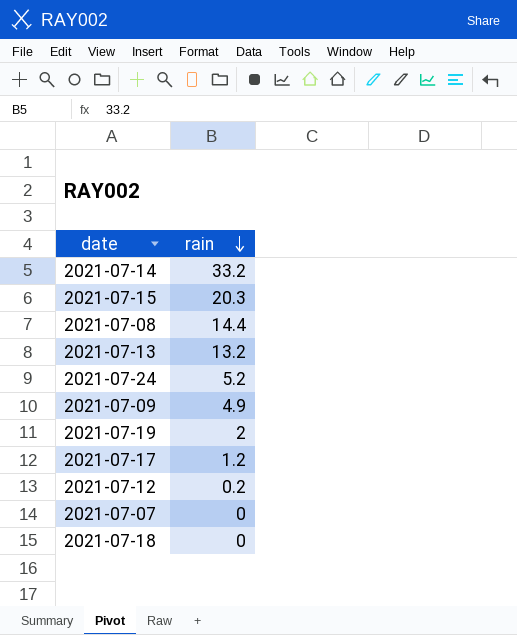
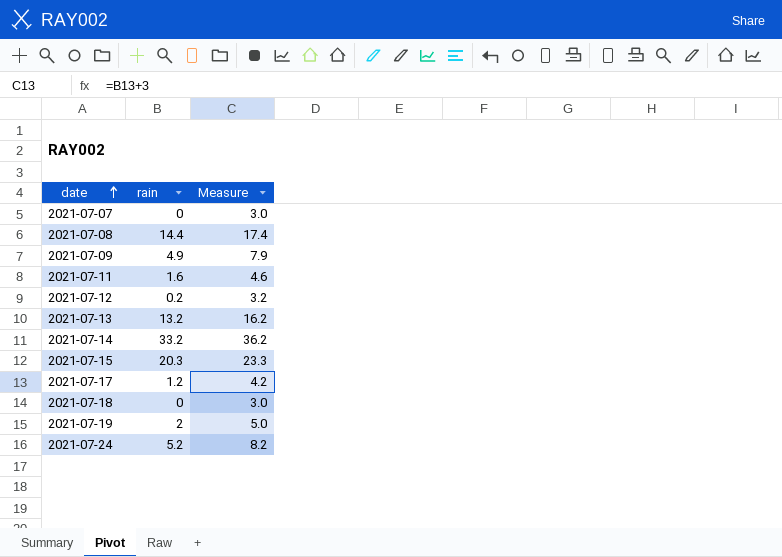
row order: rain descending -> date ascending
column Measure | formula: none -> [rain] + 3
row 2021-07-11: none -> 1.6 | 4.6

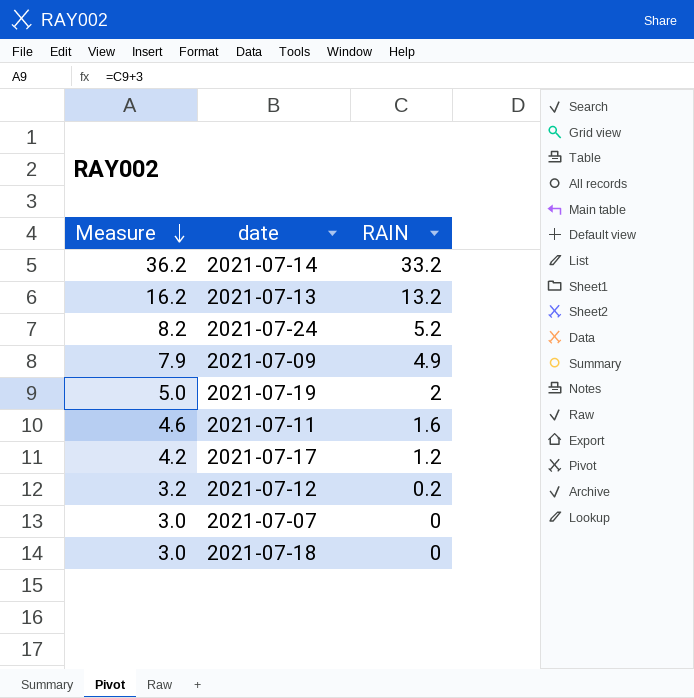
row order: date ascending -> Measure descending
column Measure | position: 3 -> 1
column name: rain -> RAIN
row 2021-07-08: 14.4 | 17.4 -> none
row 2021-07-15: 20.3 | 23.3 -> none

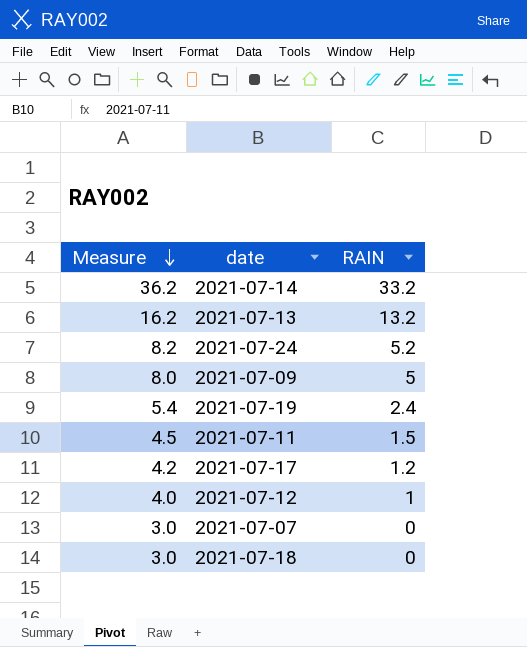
2021-07-09 | Measure: 7.9 -> 8.0
2021-07-09 | RAIN: 4.9 -> 5
2021-07-19 | Measure: 5.0 -> 5.4
2021-07-19 | RAIN: 2 -> 2.4
2021-07-11 | Measure: 4.6 -> 4.5
2021-07-11 | RAIN: 1.6 -> 1.5
2021-07-12 | Measure: 3.2 -> 4.0
2021-07-12 | RAIN: 0.2 -> 1

